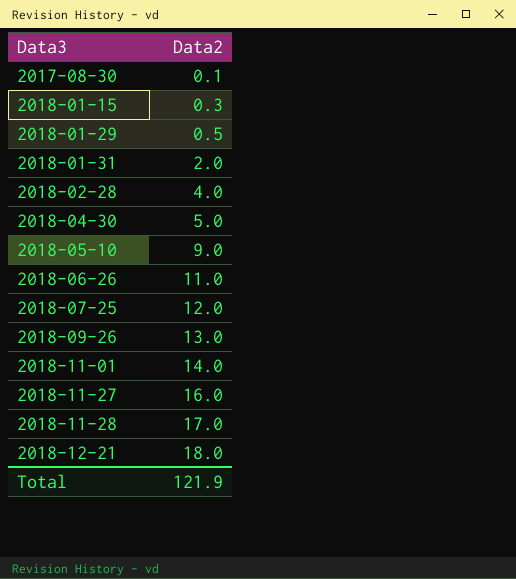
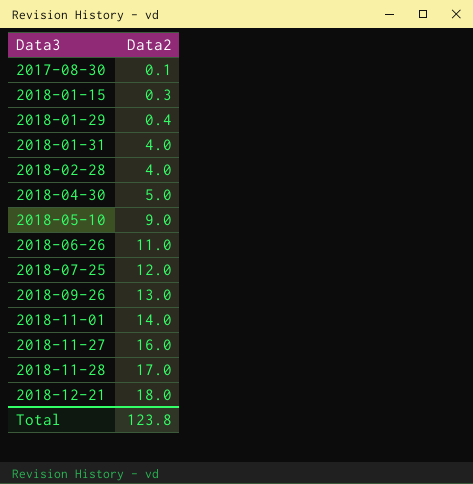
2018-01-29 | Data2: 0.5 -> 0.4
2018-01-31 | Data2: 2.0 -> 4.0
Total | Data2: 121.9 -> 123.8

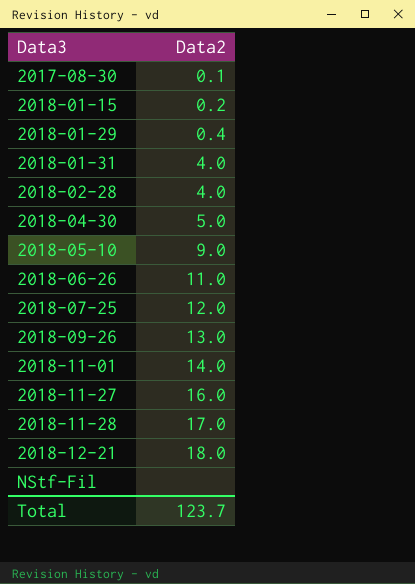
2018-01-15 | Data2: 0.3 -> 0.2
row NStf-Fil: none -> none
Total | Data2: 123.8 -> 123.7

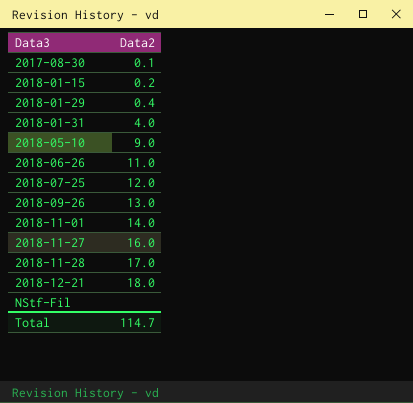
row 2018-02-28: 4.0 -> none
row 2018-04-30: 5.0 -> none
Total | Data2: 123.7 -> 114.7

